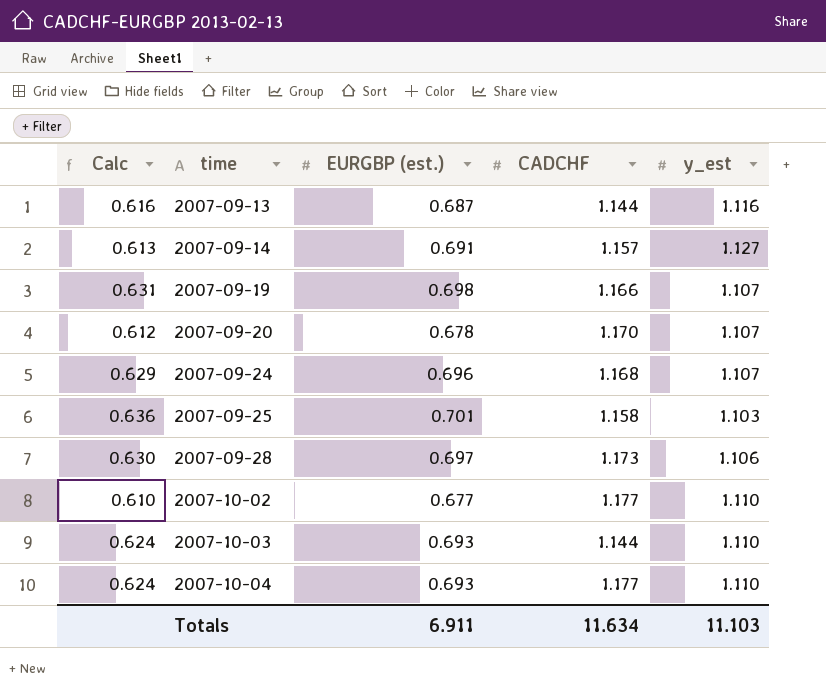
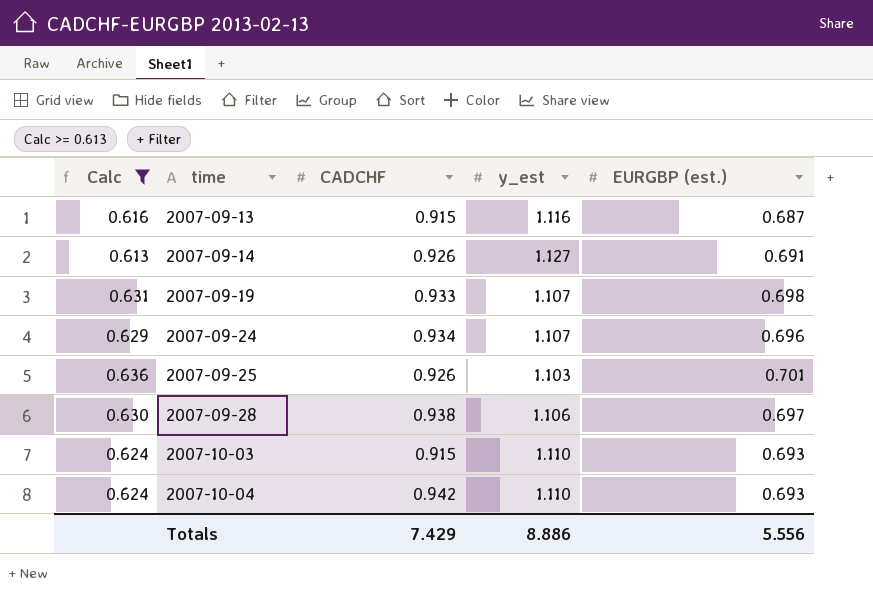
filter: none -> Calc >= 0.613
column EURGBP (est.) | position: 3 -> 5
2007-09-13 | CADCHF: 1.144 -> 0.915
2007-09-14 | CADCHF: 1.157 -> 0.926
2007-09-19 | CADCHF: 1.166 -> 0.933
2007-09-24 | CADCHF: 1.168 -> 0.934
2007-09-25 | CADCHF: 1.158 -> 0.926
2007-09-28 | CADCHF: 1.173 -> 0.938
2007-10-03 | CADCHF: 1.144 -> 0.915
2007-10-04 | CADCHF: 1.177 -> 0.942
Totals | CADCHF: 11.634 -> 7.429
Totals | y_est: 11.103 -> 8.886
Totals | EURGBP (est.): 6.911 -> 5.556

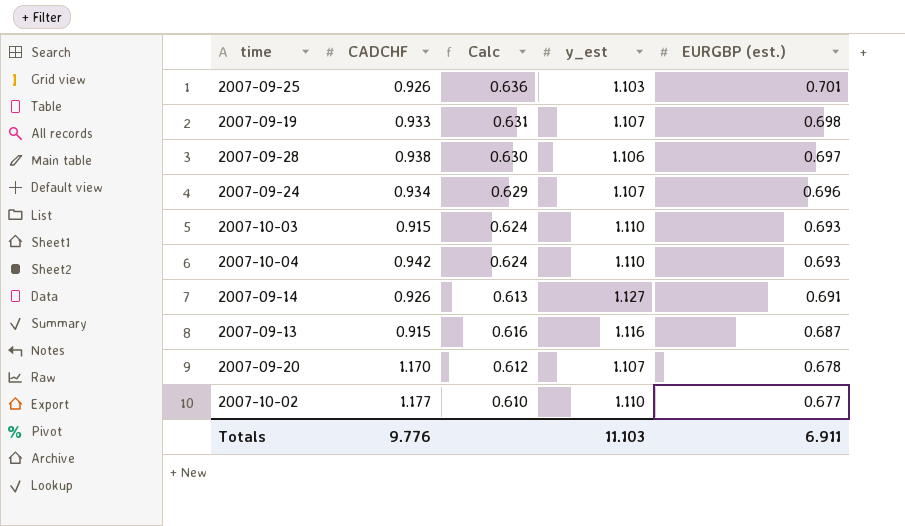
filter: Calc >= 0.613 -> none
row order: time ascending -> EURGBP (est.) descending
column Calc | position: 1 -> 3
Totals | CADCHF: 7.429 -> 9.776
Totals | y_est: 8.886 -> 11.103
Totals | EURGBP (est.): 5.556 -> 6.911

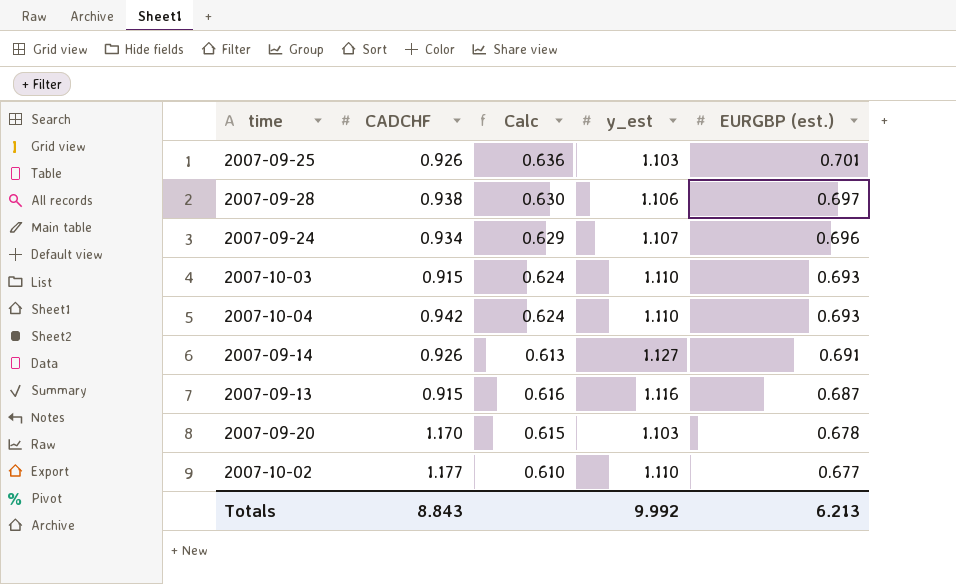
row 2007-09-19: 0.933 | 0.631 | 1.107 | 0.698 -> none
2007-09-20 | Calc: 0.612 -> 0.615
2007-09-20 | y_est: 1.107 -> 1.103
Totals | CADCHF: 9.776 -> 8.843
Totals | y_est: 11.103 -> 9.992
Totals | EURGBP (est.): 6.911 -> 6.213

